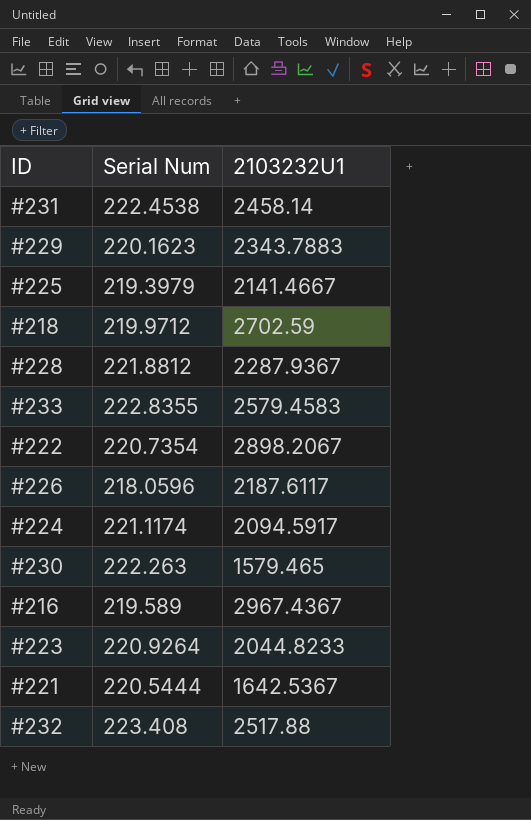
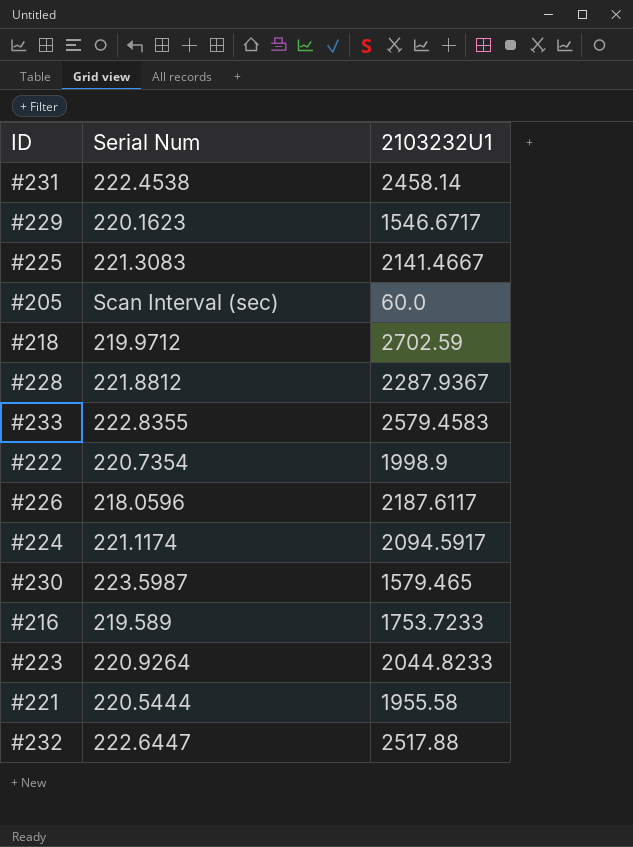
#229 | 2103232U1: 2343.7883 -> 1546.6717
#225 | Serial Num: 219.3979 -> 221.3083
row #205: none -> Scan Interval (sec) | 60.0
#222 | 2103232U1: 2898.2067 -> 1998.9
#230 | Serial Num: 222.263 -> 223.5987
#216 | 2103232U1: 2967.4367 -> 1753.7233
#221 | 2103232U1: 1642.5367 -> 1955.58
#232 | Serial Num: 223.408 -> 222.6447

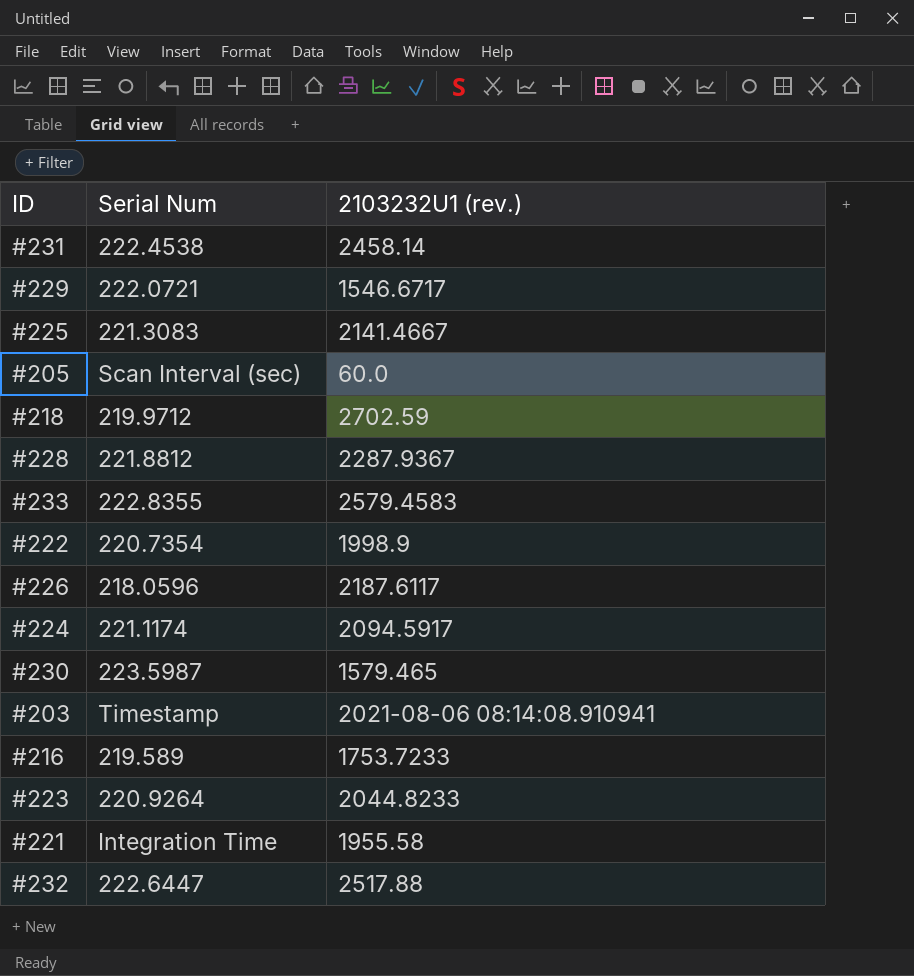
column name: 2103232U1 -> 2103232U1 (rev.)
#229 | Serial Num: 220.1623 -> 222.0721
row #203: none -> Timestamp | 2021-08-06 08:14:08.910941
#221 | Serial Num: 220.5444 -> Integration Time

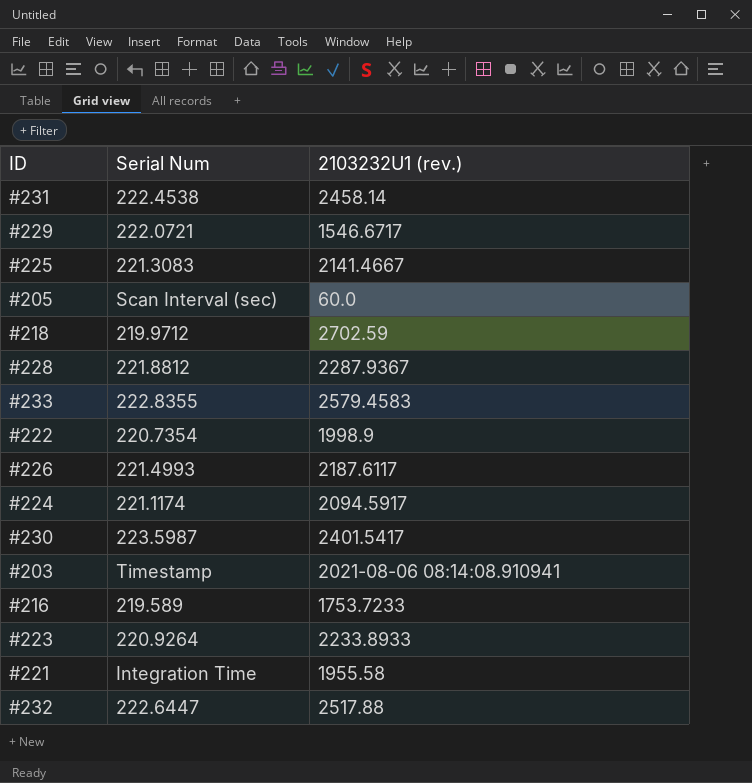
#226 | Serial Num: 218.0596 -> 221.4993
#230 | 2103232U1 (rev.): 1579.465 -> 2401.5417
#223 | 2103232U1 (rev.): 2044.8233 -> 2233.8933

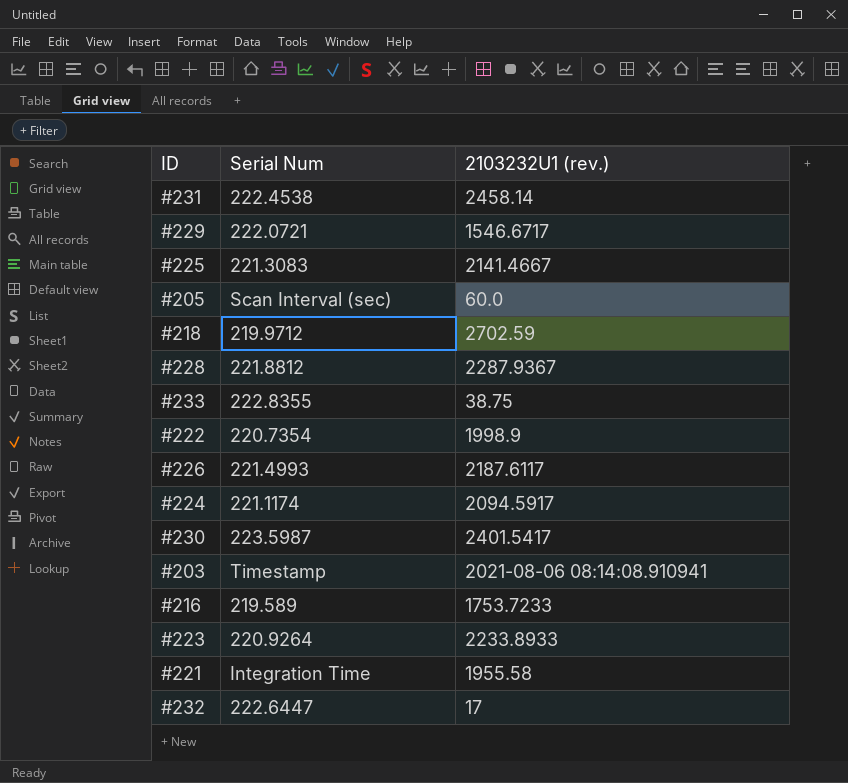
#233 | 2103232U1 (rev.): 2579.4583 -> 38.75
#232 | 2103232U1 (rev.): 2517.88 -> 17

